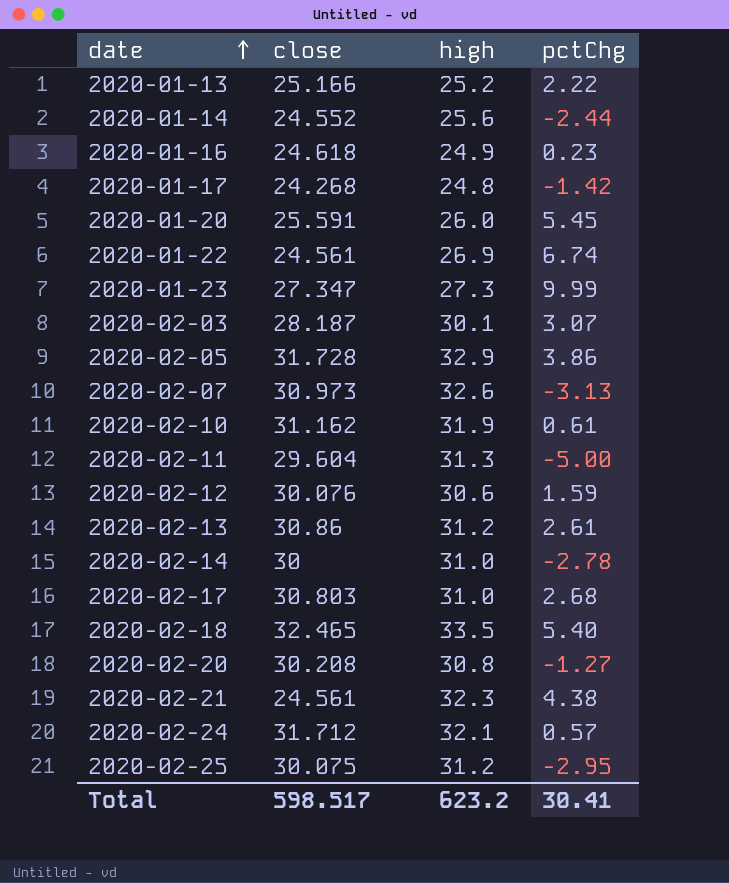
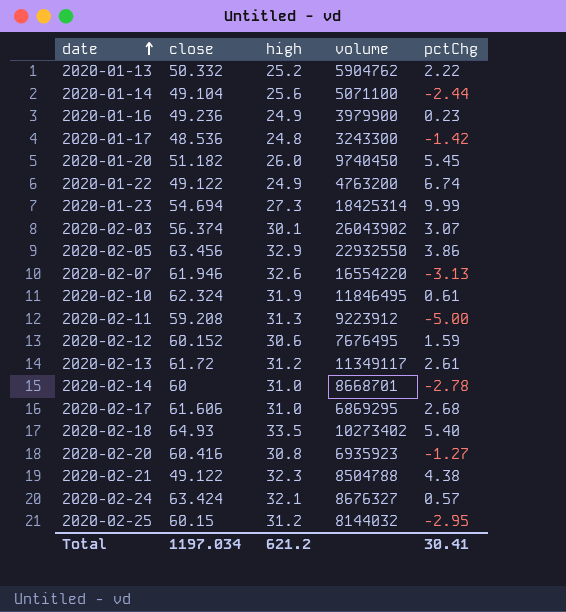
column volume | position: none -> 4
2020-01-13 | close: 25.166 -> 50.332
2020-01-14 | close: 24.552 -> 49.104
2020-01-16 | close: 24.618 -> 49.236
2020-01-17 | close: 24.268 -> 48.536
2020-01-20 | close: 25.591 -> 51.182
2020-01-22 | close: 24.561 -> 49.122
2020-01-22 | high: 26.9 -> 24.9
2020-01-23 | close: 27.347 -> 54.694
2020-02-03 | close: 28.187 -> 56.374
2020-02-05 | close: 31.728 -> 63.456
2020-02-07 | close: 30.973 -> 61.946
2020-02-10 | close: 31.162 -> 62.324
2020-02-11 | close: 29.604 -> 59.208
2020-02-12 | close: 30.076 -> 60.152
2020-02-13 | close: 30.86 -> 61.72
2020-02-14 | close: 30 -> 60
2020-02-17 | close: 30.803 -> 61.606
2020-02-18 | close: 32.465 -> 64.93
2020-02-20 | close: 30.208 -> 60.416
2020-02-21 | close: 24.561 -> 49.122
2020-02-24 | close: 31.712 -> 63.424
2020-02-25 | close: 30.075 -> 60.15
Total | close: 598.517 -> 1197.034
Total | high: 623.2 -> 621.2

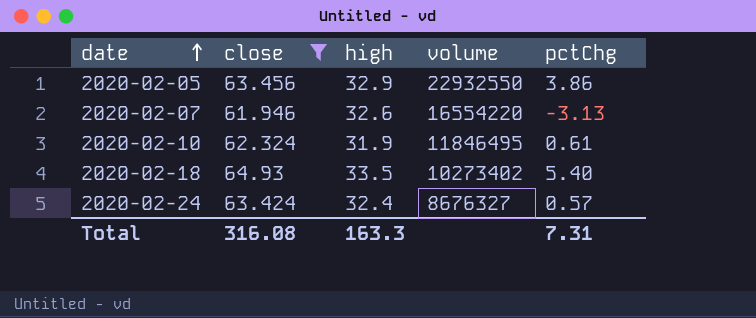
filter: none -> close >= 61.946
2020-02-24 | high: 32.1 -> 32.4
Total | close: 1197.034 -> 316.08
Total | high: 621.2 -> 163.3
Total | pctChg: 30.41 -> 7.31

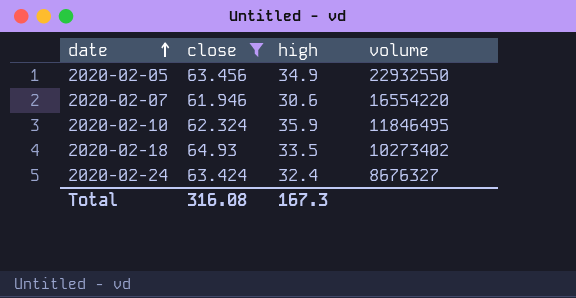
column pctChg | position: 5 -> none
2020-02-05 | high: 32.9 -> 34.9
2020-02-07 | high: 32.6 -> 30.6
2020-02-10 | high: 31.9 -> 35.9
Total | high: 163.3 -> 167.3

